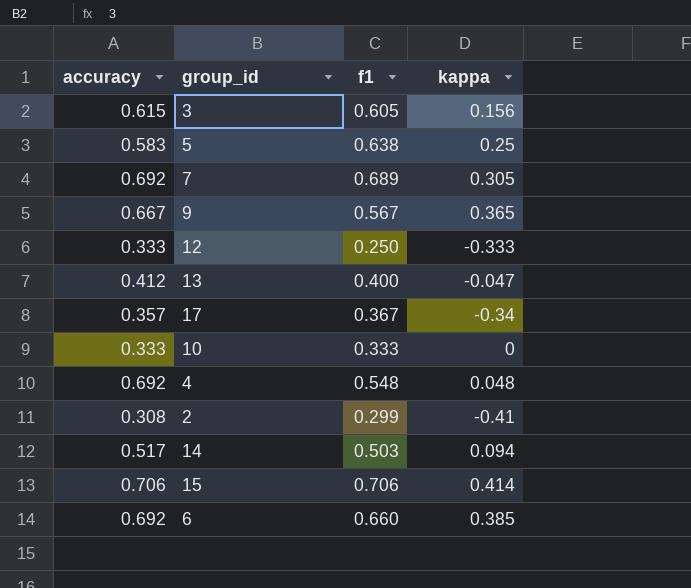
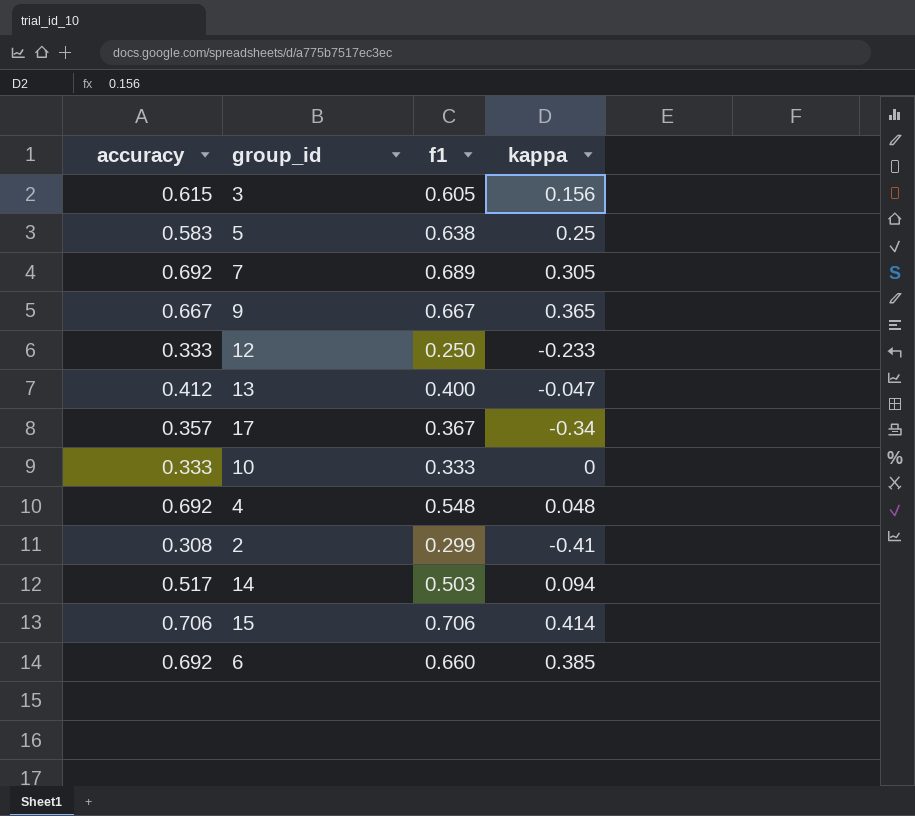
9 | f1: 0.567 -> 0.667
12 | kappa: -0.333 -> -0.233

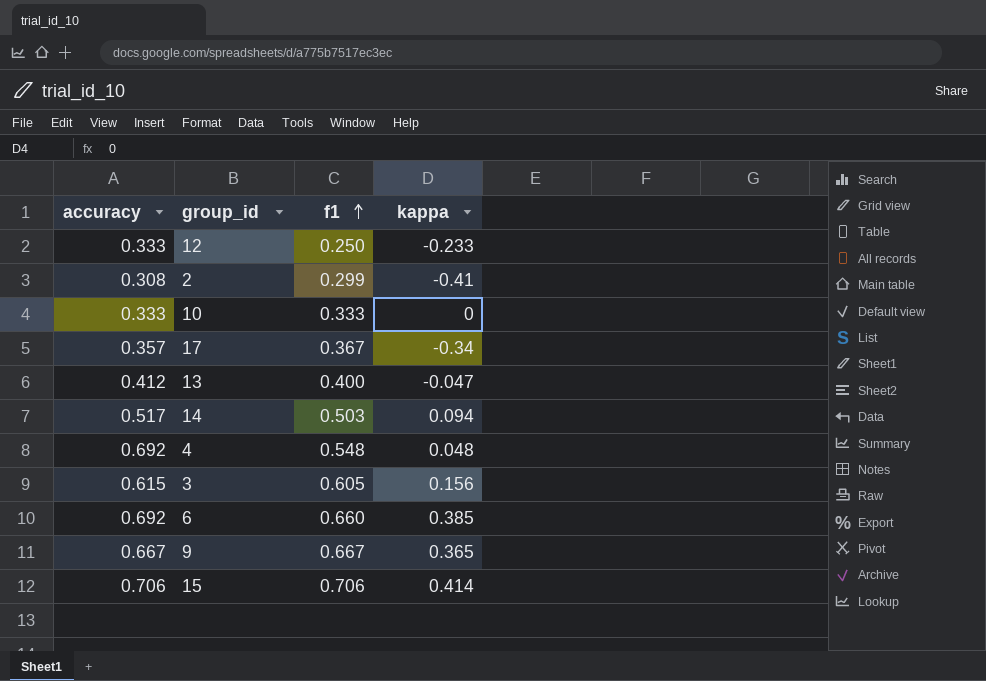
row order: none -> f1 ascending
row 5: 0.583 | 0.638 | 0.25 -> none
row 7: 0.692 | 0.689 | 0.305 -> none

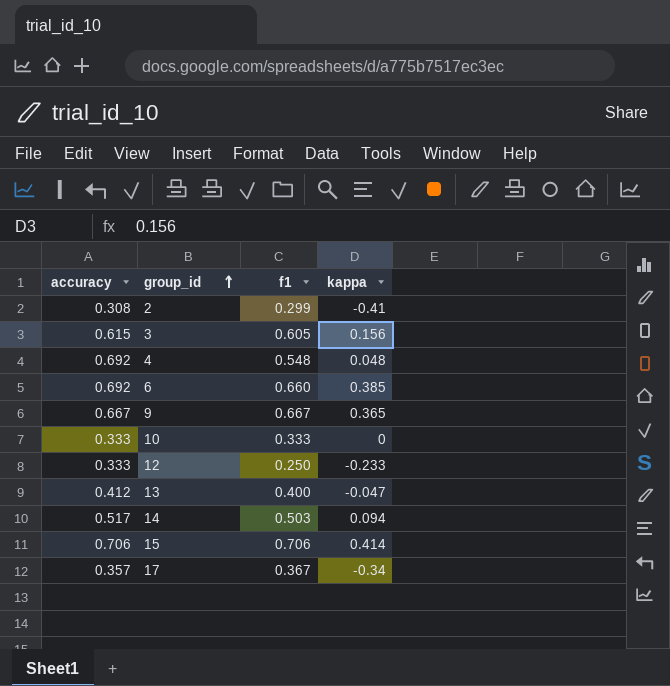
row order: f1 ascending -> group_id ascending

